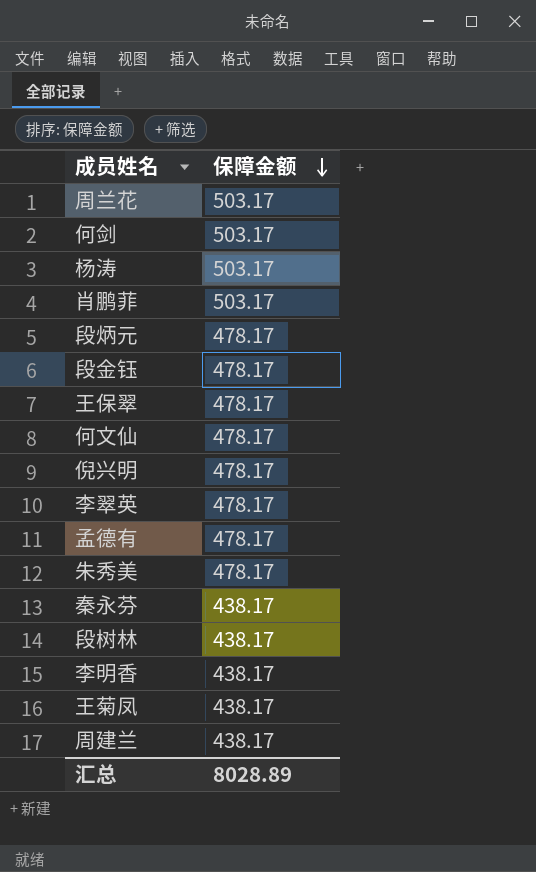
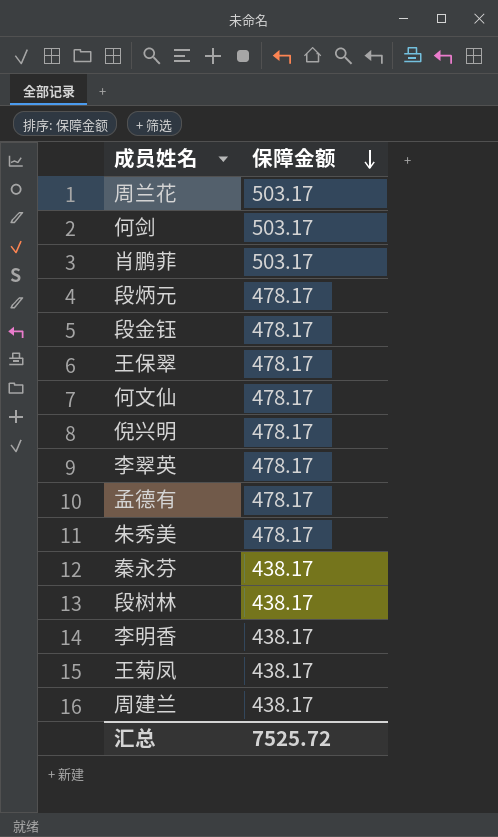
row 杨涛: 503.17 -> none
汇总 | 保障金额: 8028.89 -> 7525.72

